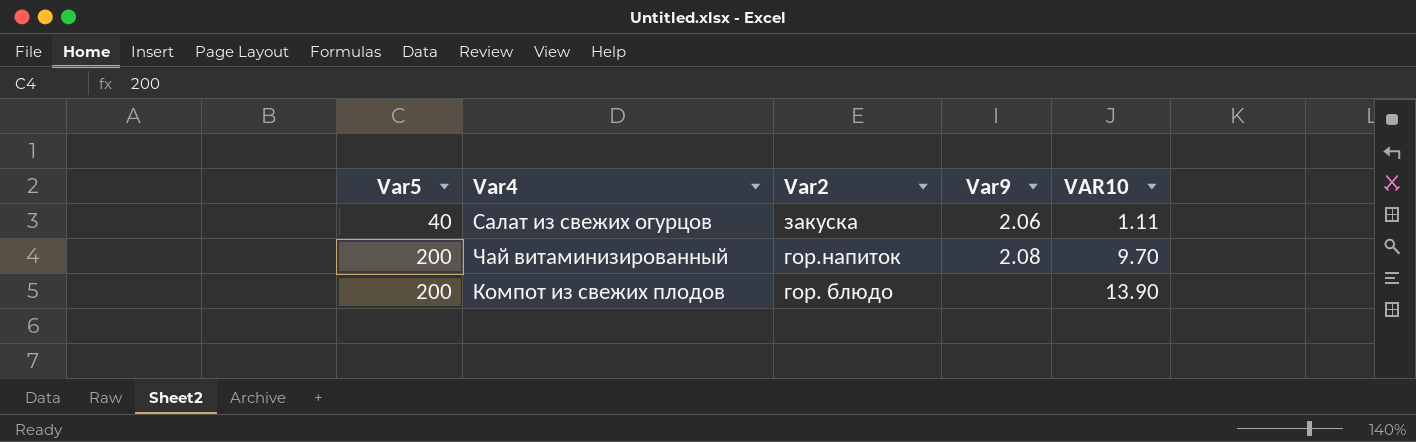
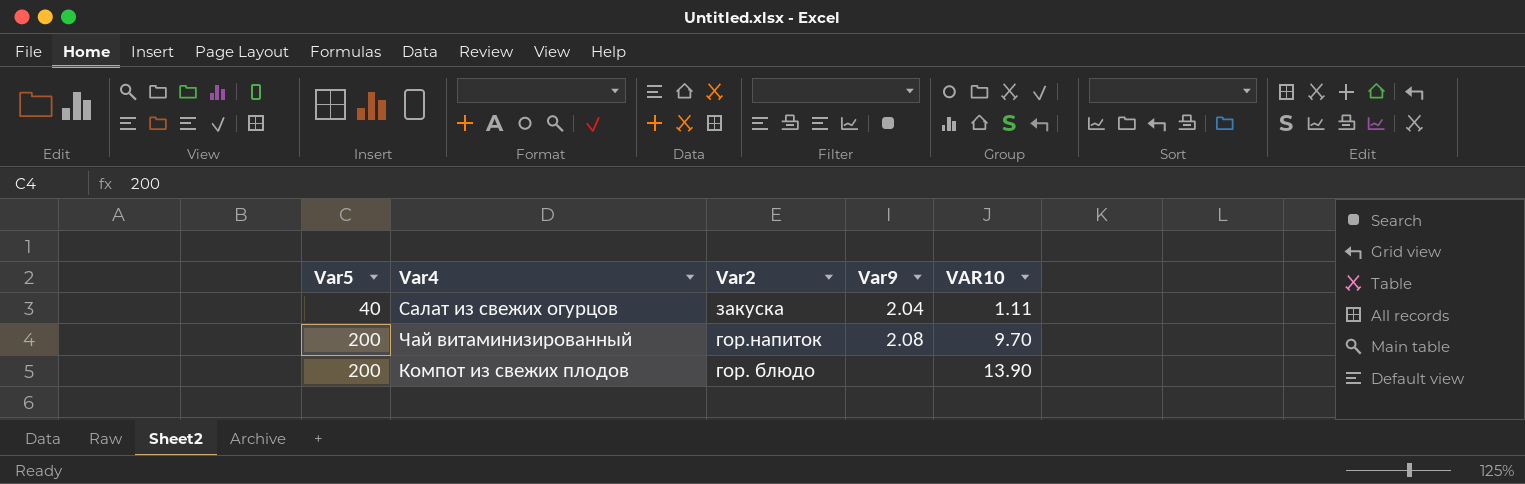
Салат из свежих огурцов | Var9: 2.06 -> 2.04

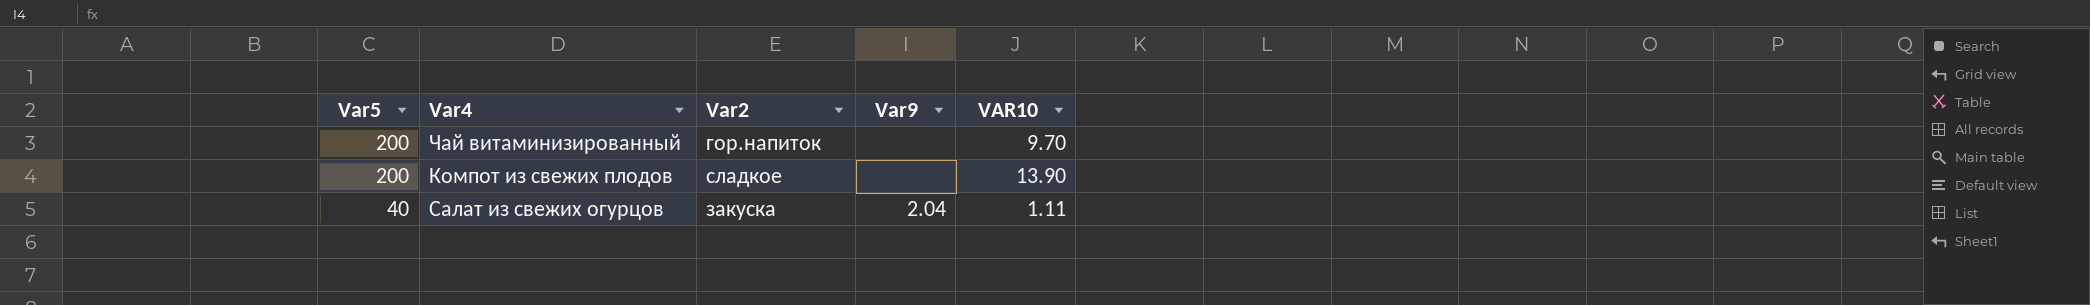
row order: Var5 ascending -> Var5 descending
Чай витаминизированный | Var9: 2.08 -> none
Компот из свежих плодов | Var2: гор. блюдо -> сладкое

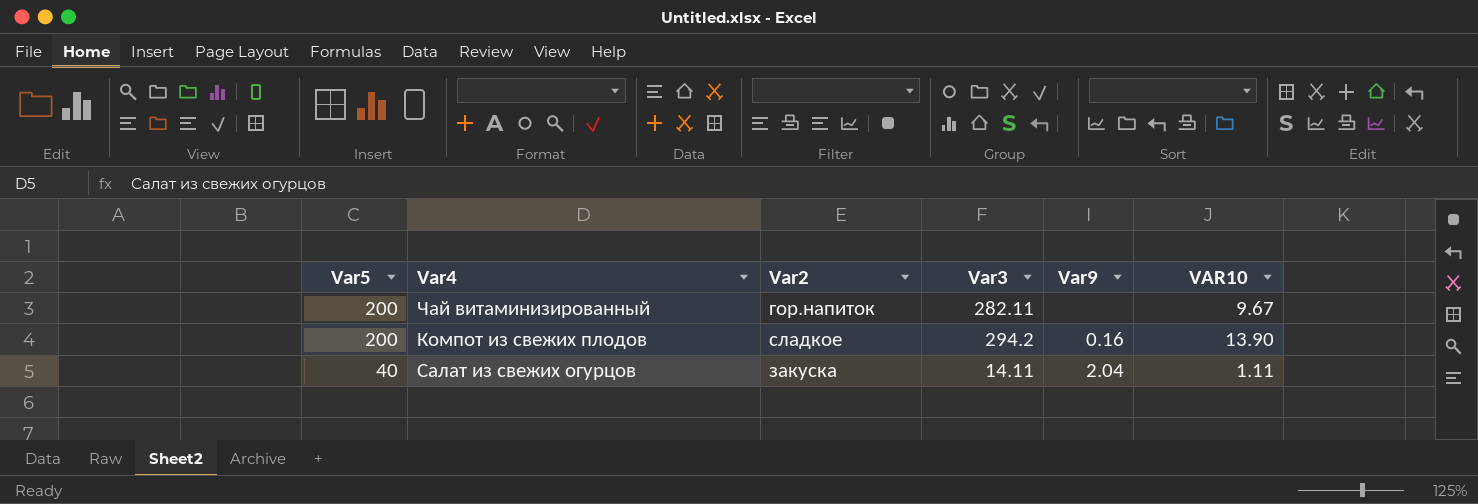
column Var3 | position: none -> 4
Чай витаминизированный | VAR10: 9.70 -> 9.67
Компот из свежих плодов | Var9: none -> 0.16

